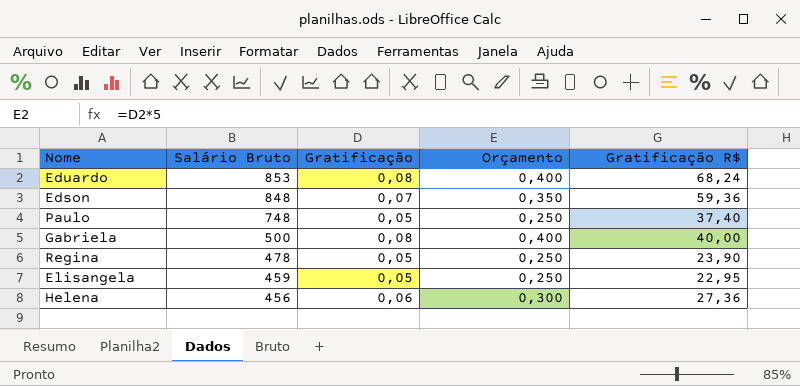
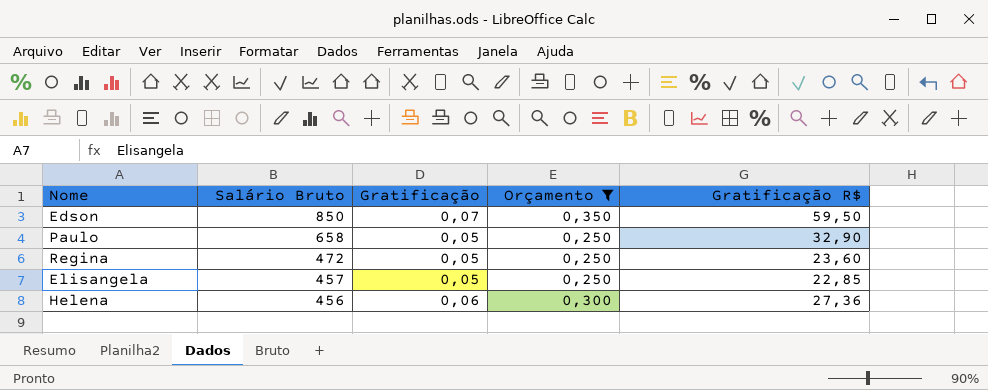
filter: none -> Orçamento != 0,400
Edson | Salário Bruto: 848 -> 850
Edson | Gratificação R$: 59,36 -> 59,50
Paulo | Salário Bruto: 748 -> 658
Paulo | Gratificação R$: 37,40 -> 32,90
Regina | Salário Bruto: 478 -> 472
Regina | Gratificação R$: 23,90 -> 23,60
Elisangela | Salário Bruto: 459 -> 457
Elisangela | Gratificação R$: 22,95 -> 22,85

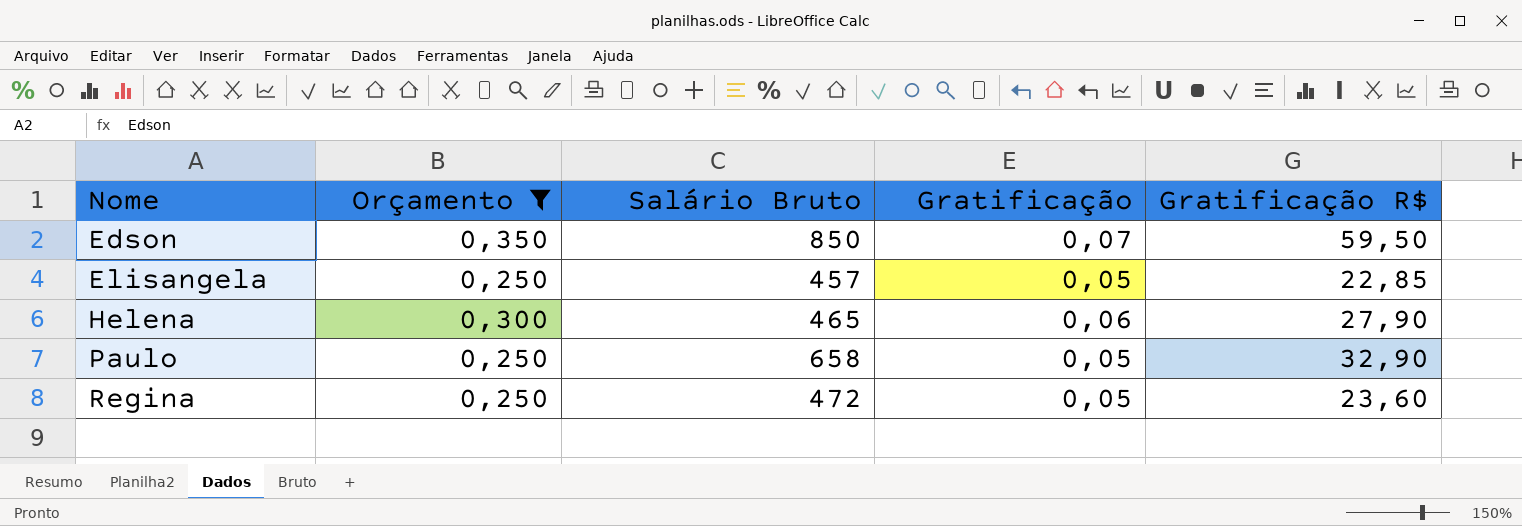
row order: Salário Bruto descending -> Nome ascending
column Orçamento | position: 4 -> 2
Helena | Salário Bruto: 456 -> 465
Helena | Gratificação R$: 27,36 -> 27,90

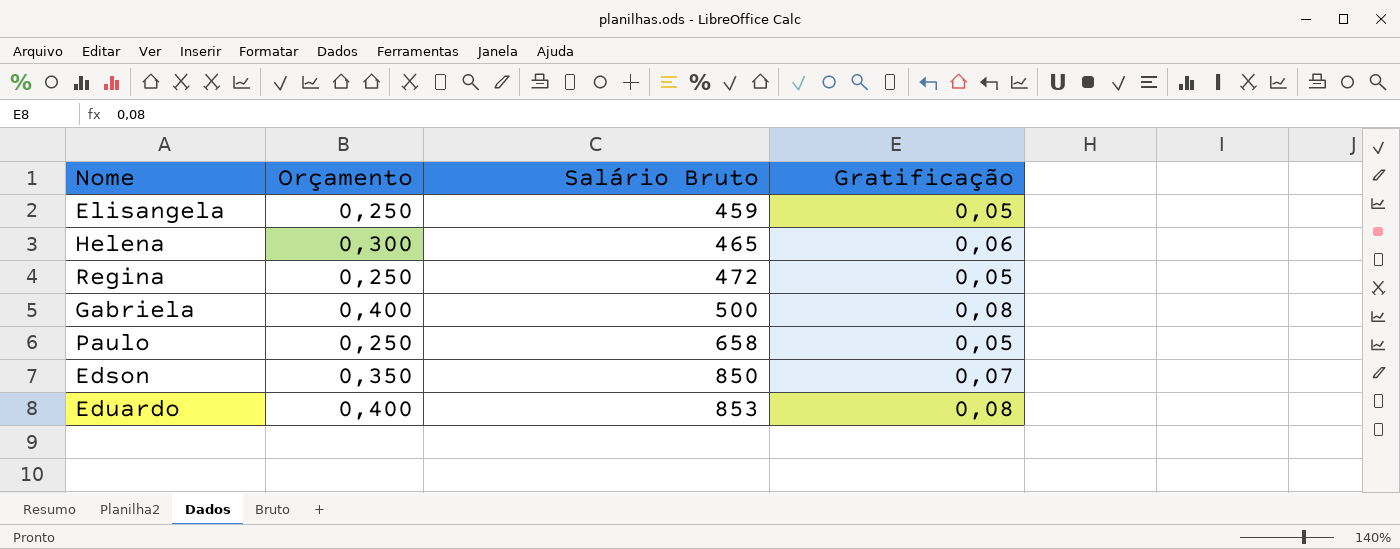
filter: Orçamento != 0,400 -> none
row order: Nome ascending -> Salário Bruto ascending
column Gratificação R$ | formula: [Salário Bruto] * [Gratificação] -> none
Elisangela | Salário Bruto: 457 -> 459

